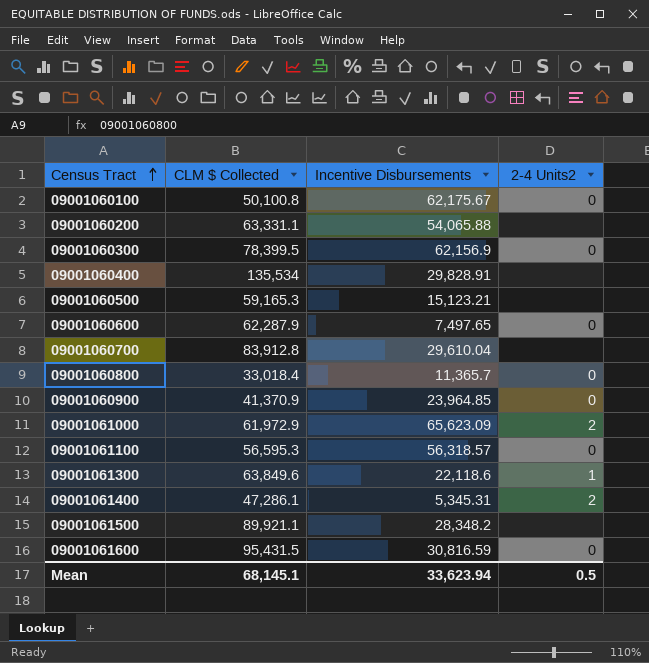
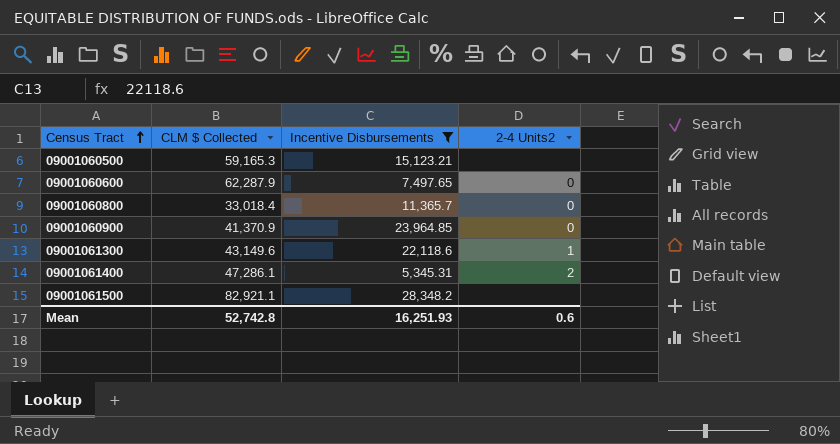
filter: none -> Incentive Disbursements <= 28,348.2
09001061300 | CLM $ Collected: 63,849.6 -> 43,149.6
09001061500 | CLM $ Collected: 89,921.1 -> 82,921.1
Mean | CLM $ Collected: 68,145.1 -> 52,742.8
Mean | Incentive Disbursements: 33,623.94 -> 16,251.93
Mean | 2-4 Units2: 0.5 -> 0.6

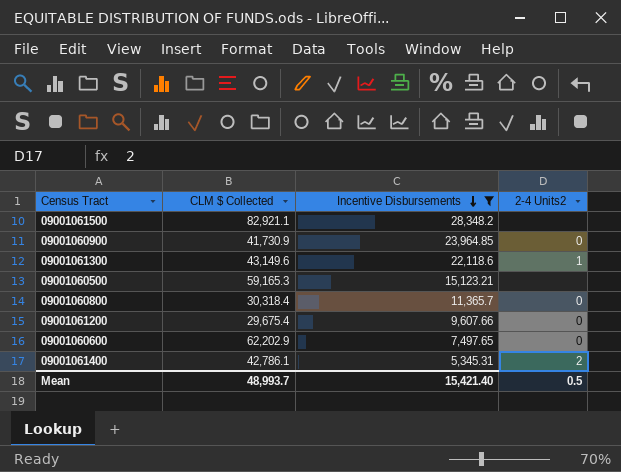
row order: Census Tract ascending -> Incentive Disbursements descending
09001060900 | CLM $ Collected: 41,370.9 -> 41,730.9
09001060800 | CLM $ Collected: 33,018.4 -> 30,318.4
row 09001061200: none -> 29,675.4 | 9,607.66 | 0
09001060600 | CLM $ Collected: 62,287.9 -> 62,202.9
09001061400 | CLM $ Collected: 47,286.1 -> 42,786.1
Mean | CLM $ Collected: 52,742.8 -> 48,993.7
Mean | Incentive Disbursements: 16,251.93 -> 15,421.40
Mean | 2-4 Units2: 0.6 -> 0.5

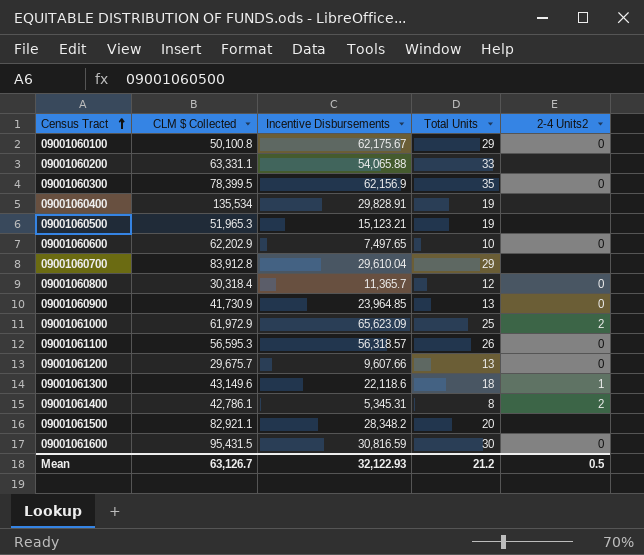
filter: Incentive Disbursements <= 28,348.2 -> none
row order: Incentive Disbursements descending -> Census Tract ascending
column Total Units | position: none -> 4
09001060500 | CLM $ Collected: 59,165.3 -> 51,965.3
09001061200 | CLM $ Collected: 29,675.4 -> 29,675.7
Mean | CLM $ Collected: 48,993.7 -> 63,126.7
Mean | Incentive Disbursements: 15,421.40 -> 32,122.93

